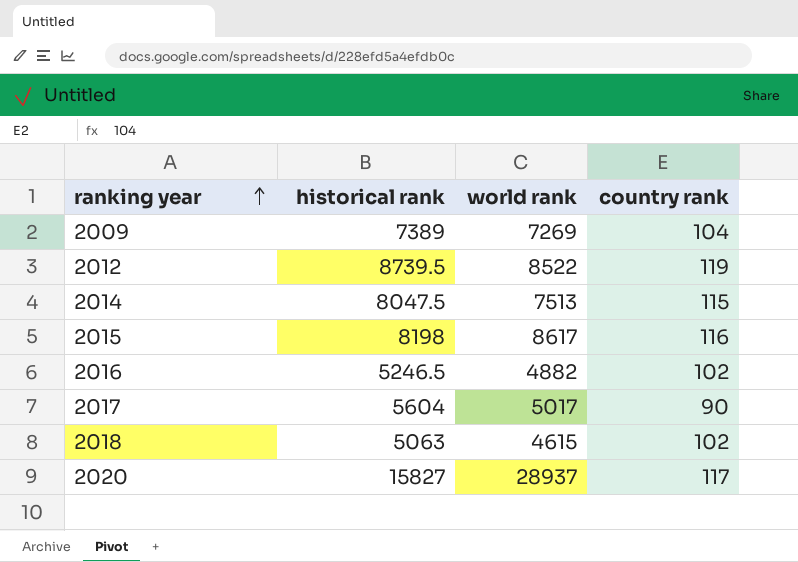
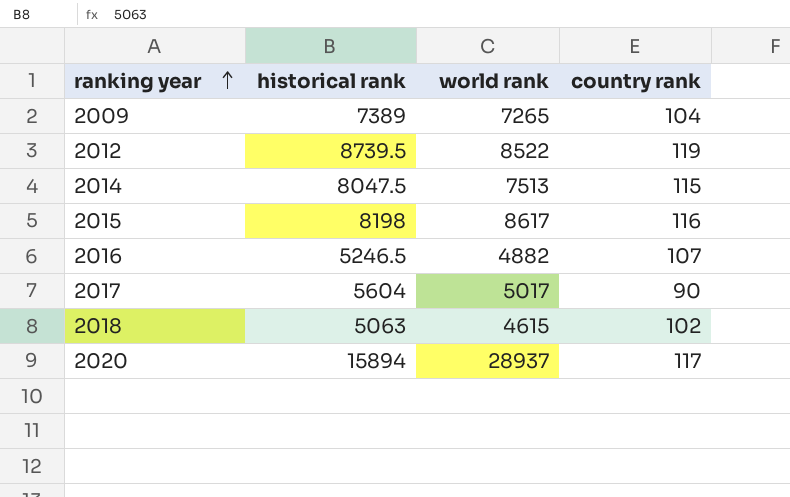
2009 | world rank: 7269 -> 7265
2016 | country rank: 102 -> 107
2020 | historical rank: 15827 -> 15894

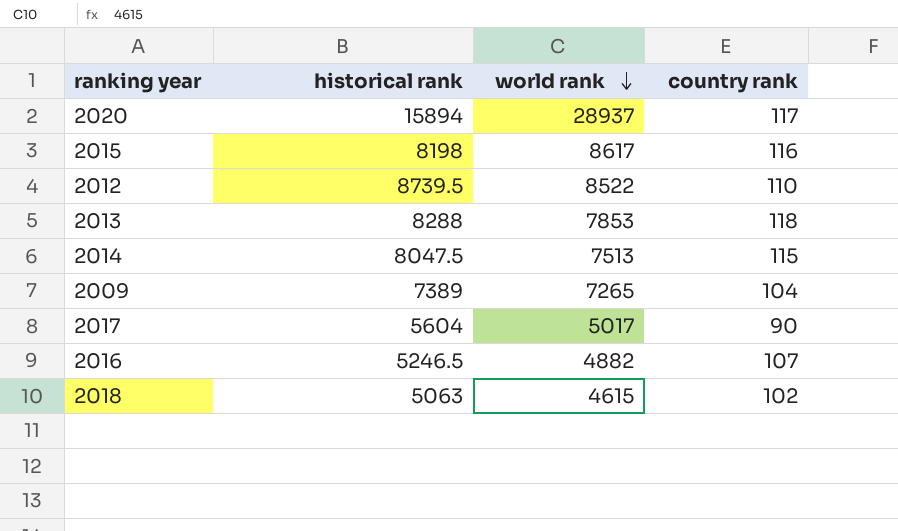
row order: ranking year ascending -> world rank descending
2012 | country rank: 119 -> 110
row 2013: none -> 8288 | 7853 | 118

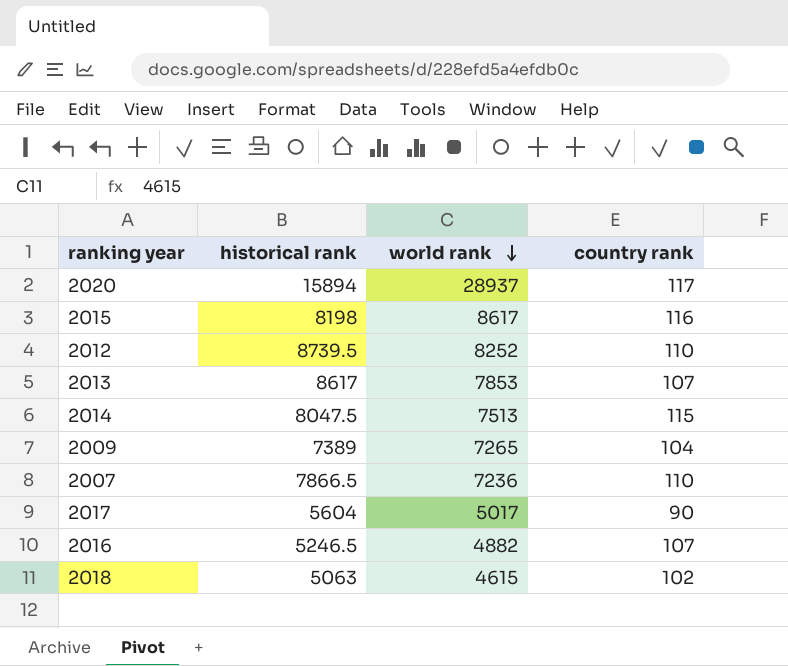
2012 | world rank: 8522 -> 8252
2013 | historical rank: 8288 -> 8617
2013 | country rank: 118 -> 107
row 2007: none -> 7866.5 | 7236 | 110

